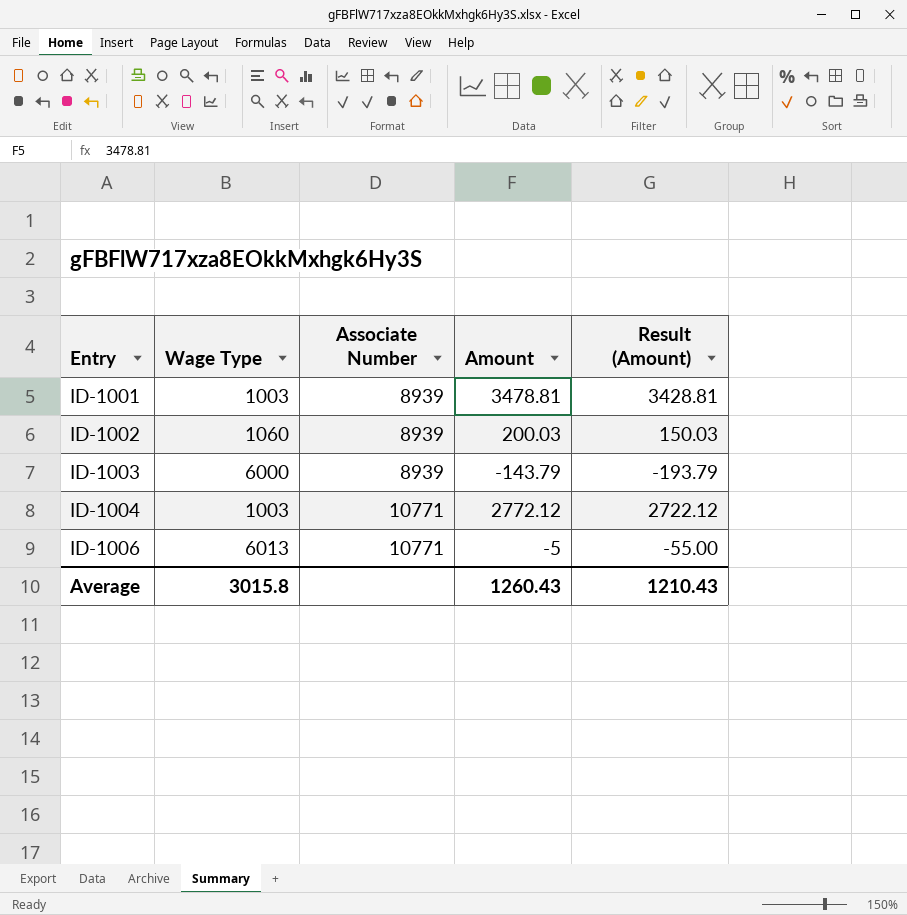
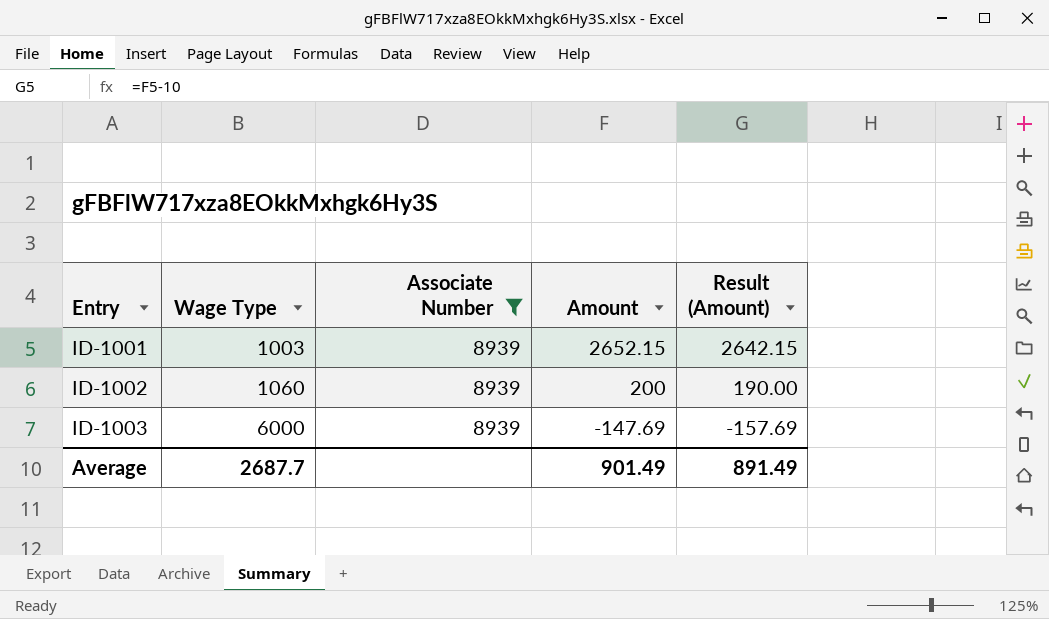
filter: none -> Associate Number = 8939
column Result (Amount) | formula: [Amount] - 50 -> [Amount] - 10
ID-1001 | Amount: 3478.81 -> 2652.15
ID-1002 | Amount: 200.03 -> 200
ID-1003 | Amount: -143.79 -> -147.69
Average | Wage Type: 3015.8 -> 2687.7
Average | Amount: 1260.43 -> 901.49
Average | Result (Amount): 1210.43 -> 891.49

